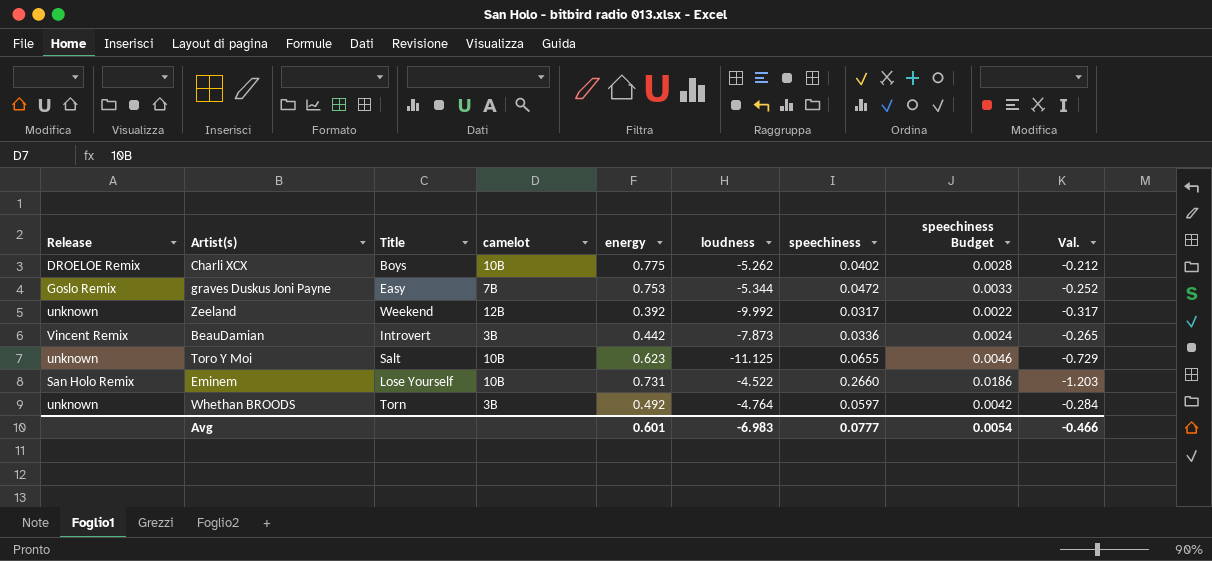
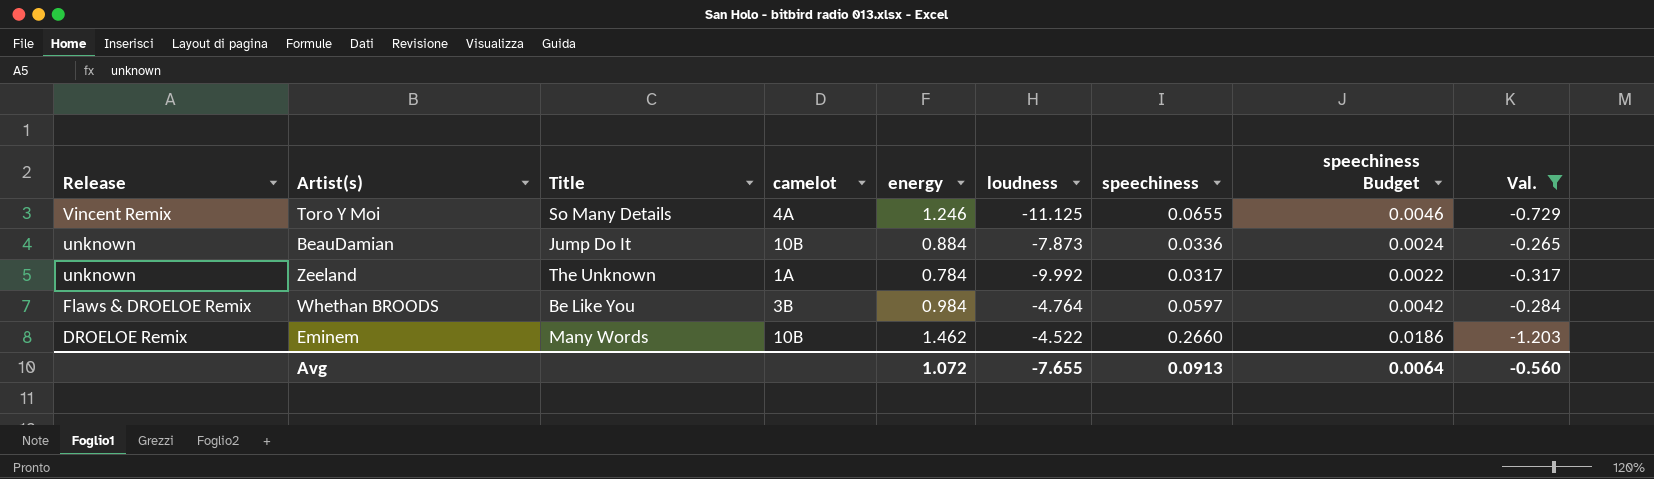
filter: none -> Val. <= -0.265
row order: none -> Release descending
Toro Y Moi | Release: unknown -> Vincent Remix
Toro Y Moi | Title: Salt -> So Many Details
Toro Y Moi | camelot: 10B -> 4A
Toro Y Moi | energy: 0.623 -> 1.246
BeauDamian | Release: Vincent Remix -> unknown
BeauDamian | Title: Introvert -> Jump Do It
BeauDamian | camelot: 3B -> 10B
BeauDamian | energy: 0.442 -> 0.884
Zeeland | Title: Weekend -> The Unknown
Zeeland | camelot: 12B -> 1A
Zeeland | energy: 0.392 -> 0.784
Whethan BROODS | Release: unknown -> Flaws & DROELOE Remix
Whethan BROODS | Title: Torn -> Be Like You
Whethan BROODS | energy: 0.492 -> 0.984
Eminem | Release: San Holo Remix -> DROELOE Remix
Eminem | Title: Lose Yourself -> Many Words
Eminem | energy: 0.731 -> 1.462
Avg | energy: 0.601 -> 1.072
Avg | loudness: -6.983 -> -7.655
Avg | speechiness: 0.0777 -> 0.0913
Avg | speechiness Budget: 0.0054 -> 0.0064
Avg | Val.: -0.466 -> -0.560

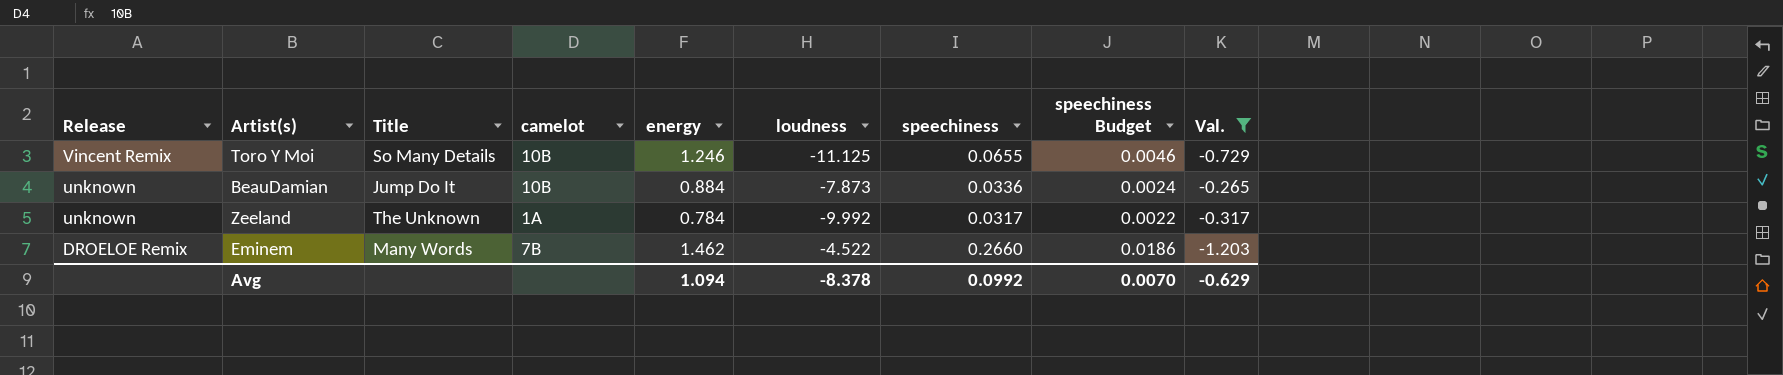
row Whethan BROODS: Flaws & DROELOE Remix | Be Like You | 3B | 0.984 | -4.764 | 0.0597 | 0.0042 | -0.284 -> none
Toro Y Moi | camelot: 4A -> 10B
Eminem | camelot: 10B -> 7B
Avg | energy: 1.072 -> 1.094
Avg | loudness: -7.655 -> -8.378
Avg | speechiness: 0.0913 -> 0.0992
Avg | speechiness Budget: 0.0064 -> 0.0070
Avg | Val.: -0.560 -> -0.629

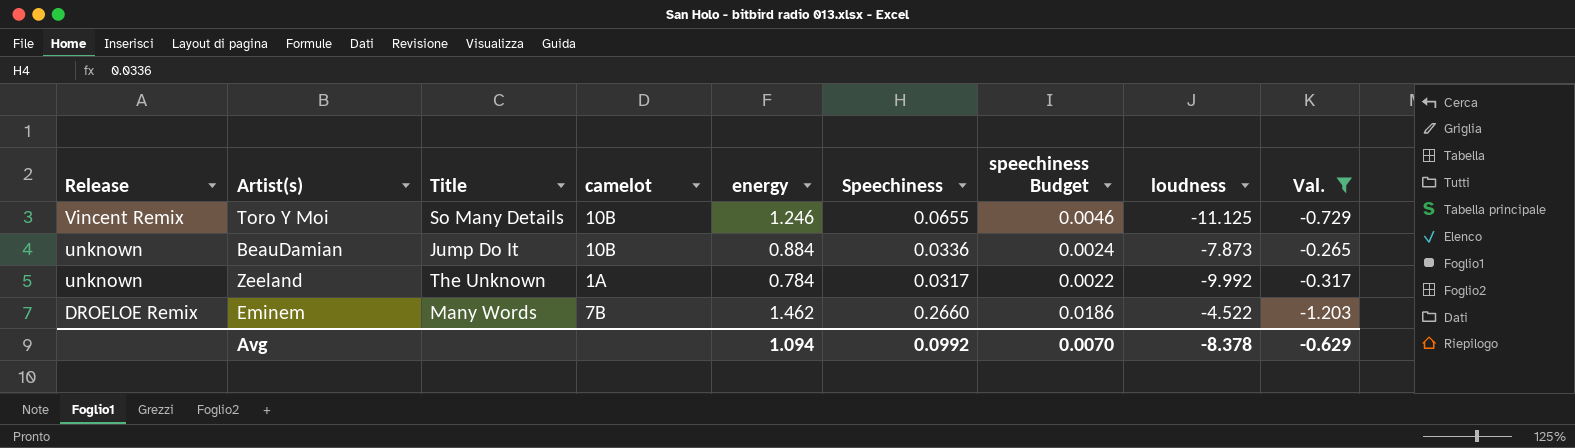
column name: speechiness -> Speechiness
column loudness | position: 6 -> 8

